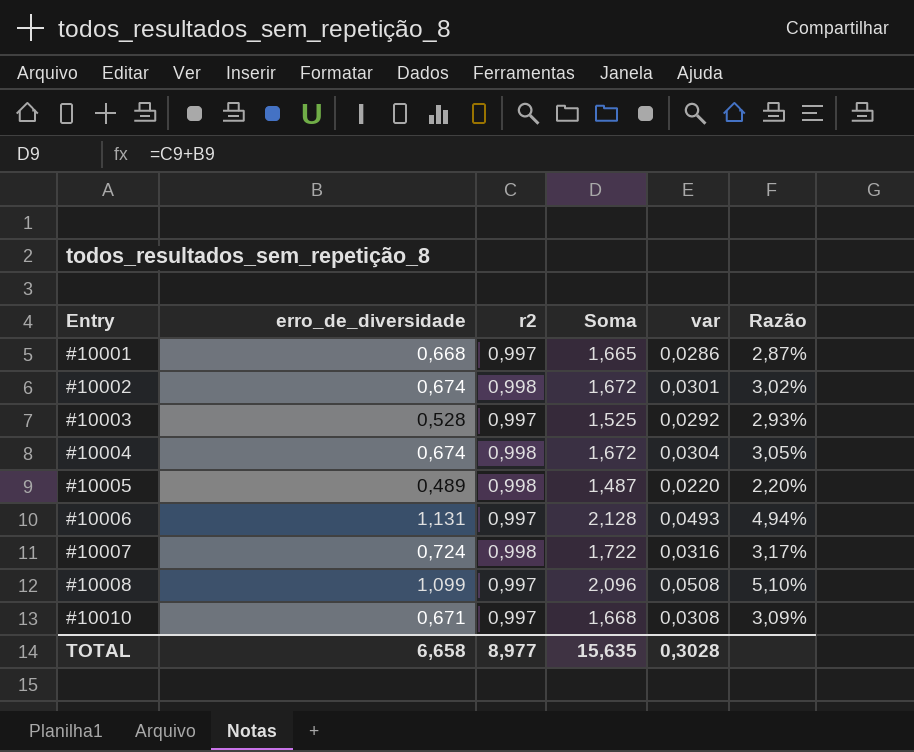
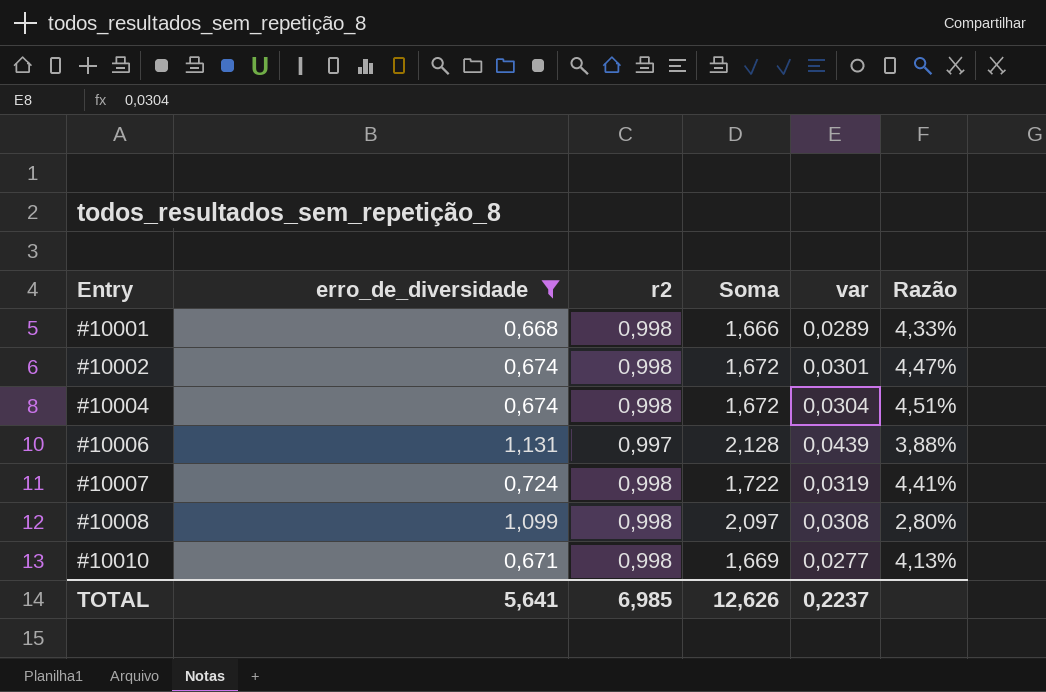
filter: none -> erro_de_diversidade >= 0,668
column Razão | formula: [var] / [r2] -> [var] / [erro_de_diversidade]
#10001 | r2: 0,997 -> 0,998
#10001 | Soma: 1,665 -> 1,666
#10001 | var: 0,0286 -> 0,0289
#10006 | var: 0,0493 -> 0,0439
#10007 | var: 0,0316 -> 0,0319
#10008 | r2: 0,997 -> 0,998
#10008 | Soma: 2,096 -> 2,097
#10008 | var: 0,0508 -> 0,0308
#10010 | r2: 0,997 -> 0,998
#10010 | Soma: 1,668 -> 1,669
#10010 | var: 0,0308 -> 0,0277
TOTAL | erro_de_diversidade: 6,658 -> 5,641
TOTAL | r2: 8,977 -> 6,985
TOTAL | Soma: 15,635 -> 12,626
TOTAL | var: 0,3028 -> 0,2237

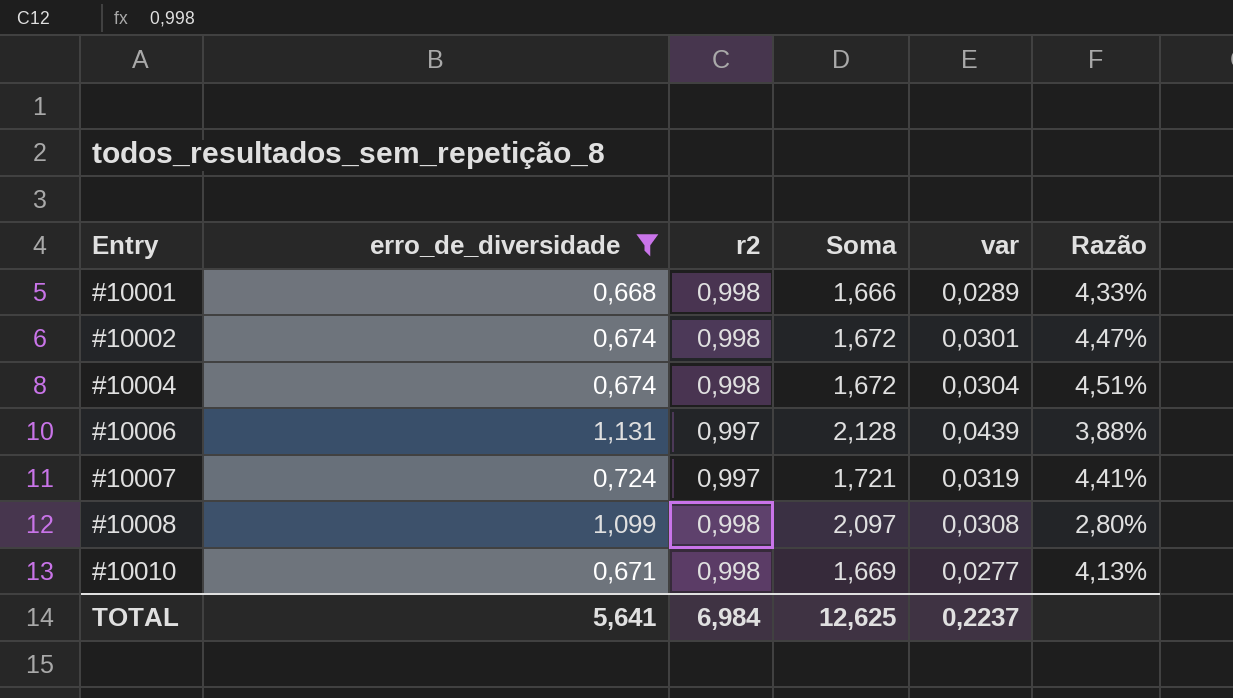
#10007 | r2: 0,998 -> 0,997
#10007 | Soma: 1,722 -> 1,721
TOTAL | r2: 6,985 -> 6,984
TOTAL | Soma: 12,626 -> 12,625

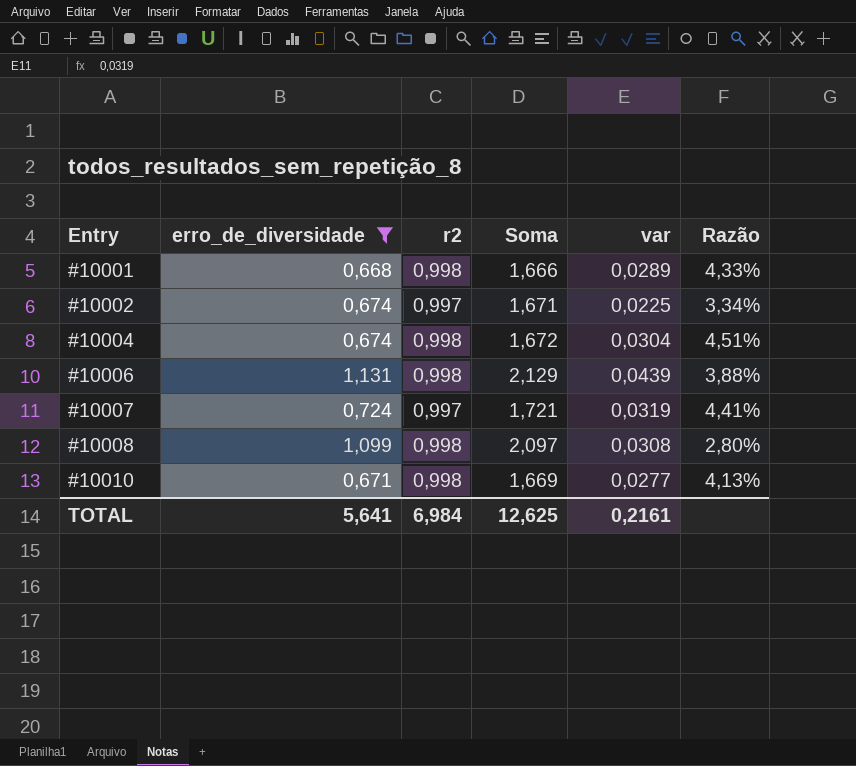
#10002 | r2: 0,998 -> 0,997
#10002 | Soma: 1,672 -> 1,671
#10002 | var: 0,0301 -> 0,0225
#10002 | Razão: 4,47% -> 3,34%
#10006 | r2: 0,997 -> 0,998
#10006 | Soma: 2,128 -> 2,129
TOTAL | var: 0,2237 -> 0,2161

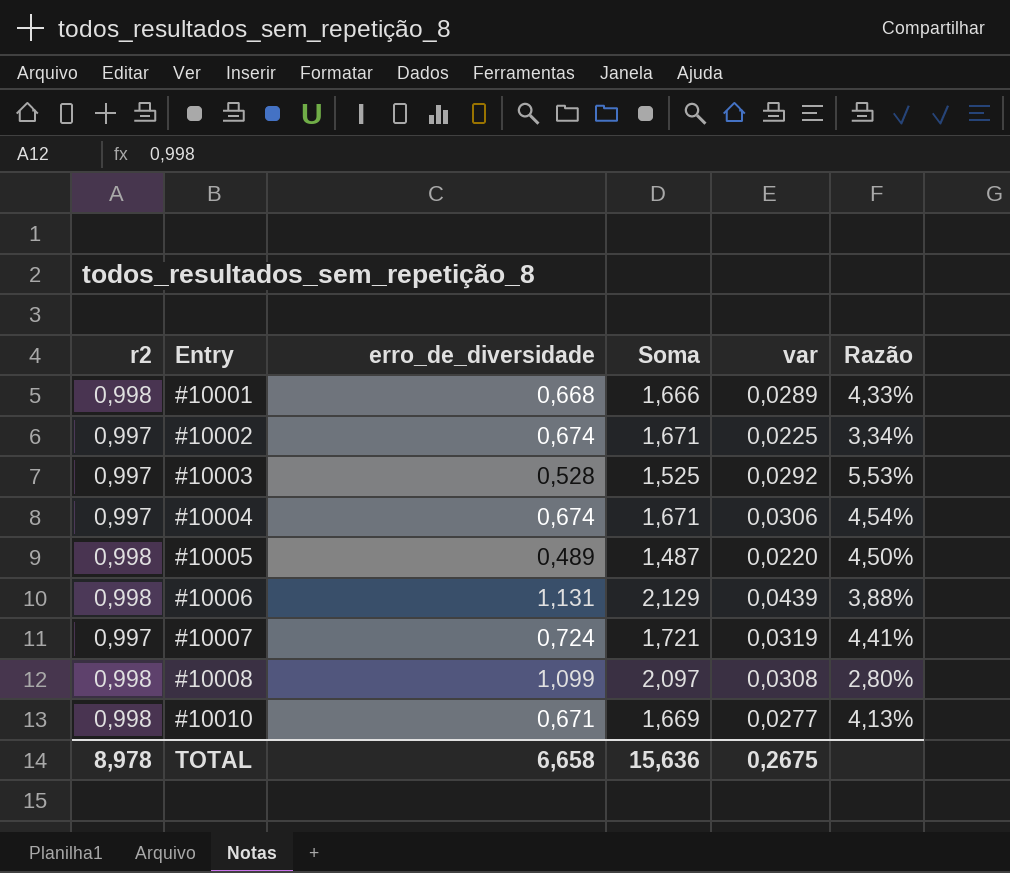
filter: erro_de_diversidade >= 0,668 -> none
column r2 | position: 3 -> 1
#10004 | r2: 0,998 -> 0,997
#10004 | Soma: 1,672 -> 1,671
#10004 | var: 0,0304 -> 0,0306
#10004 | Razão: 4,51% -> 4,54%
TOTAL | r2: 6,984 -> 8,978
TOTAL | erro_de_diversidade: 5,641 -> 6,658
TOTAL | Soma: 12,625 -> 15,636
TOTAL | var: 0,2161 -> 0,2675

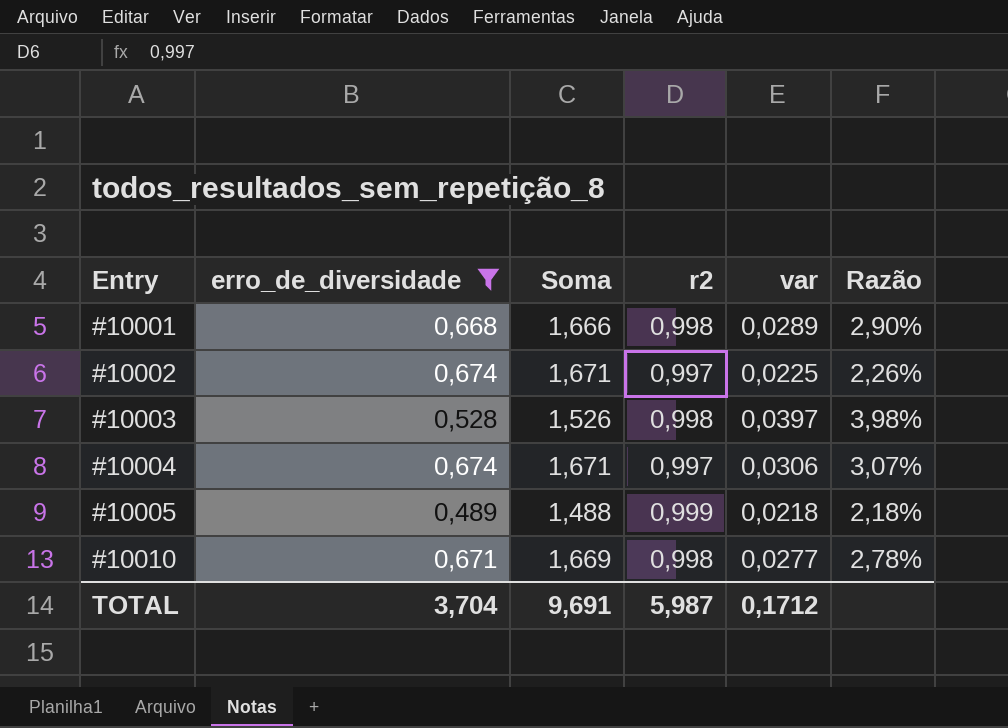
filter: none -> erro_de_diversidade <= 0,674
column r2 | position: 1 -> 4
column Razão | formula: [var] / [erro_de_diversidade] -> [var] / [r2]
#10003 | Soma: 1,525 -> 1,526
#10003 | r2: 0,997 -> 0,998
#10003 | var: 0,0292 -> 0,0397
#10005 | Soma: 1,487 -> 1,488
#10005 | r2: 0,998 -> 0,999
#10005 | var: 0,0220 -> 0,0218
TOTAL | erro_de_diversidade: 6,658 -> 3,704
TOTAL | Soma: 15,636 -> 9,691
TOTAL | r2: 8,978 -> 5,987
TOTAL | var: 0,2675 -> 0,1712

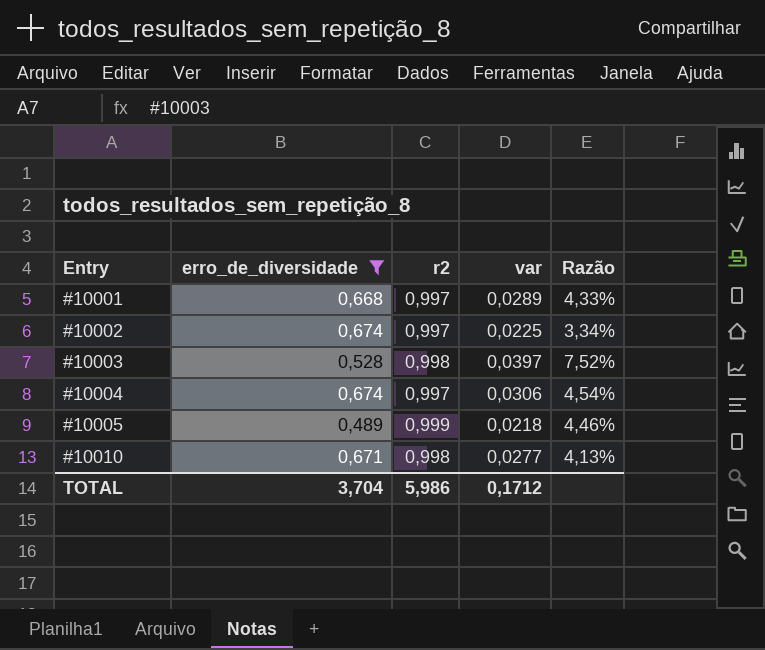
column Soma | formula: [erro_de_diversidade] + [r2] -> none
column Razão | formula: [var] / [r2] -> [var] / [erro_de_diversidade]
#10001 | r2: 0,998 -> 0,997
TOTAL | r2: 5,987 -> 5,986

